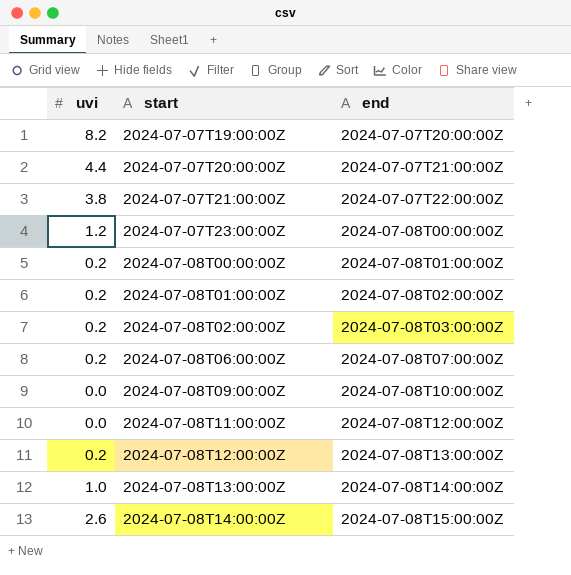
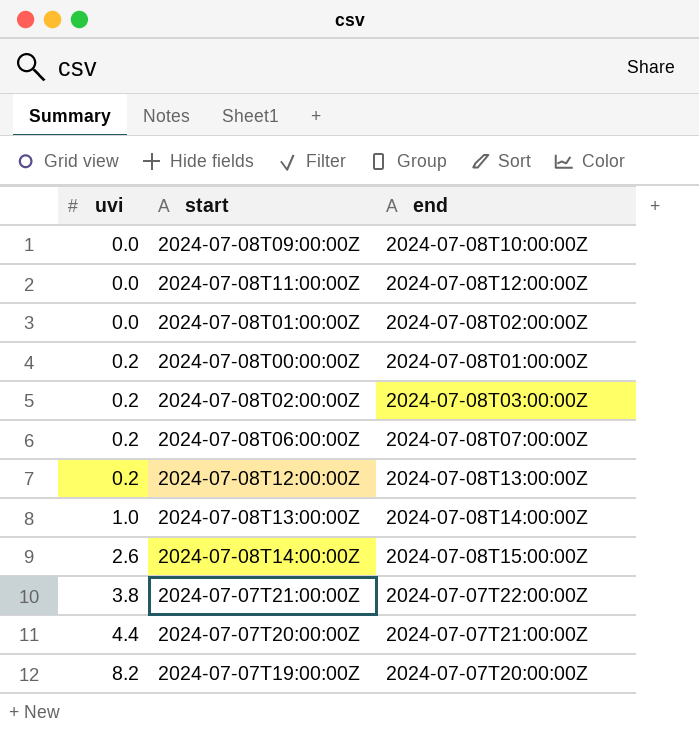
row order: start ascending -> uvi ascending
row 2024-07-07T23:00:00Z: 1.2 | 2024-07-08T00:00:00Z -> none
2024-07-08T01:00:00Z | uvi: 0.2 -> 0.0

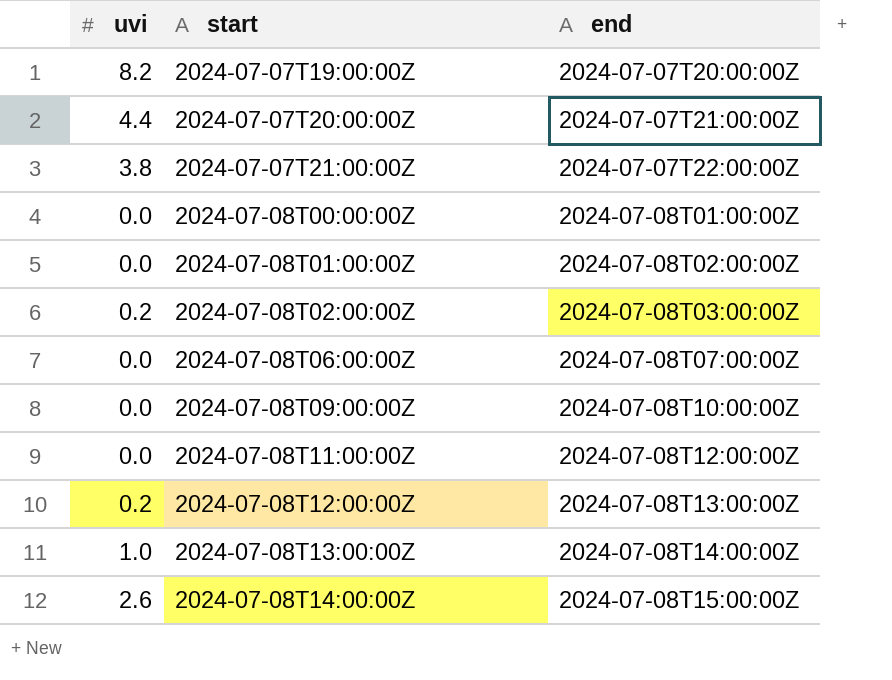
row order: uvi ascending -> start ascending
2024-07-08T00:00:00Z | uvi: 0.2 -> 0.0
2024-07-08T06:00:00Z | uvi: 0.2 -> 0.0

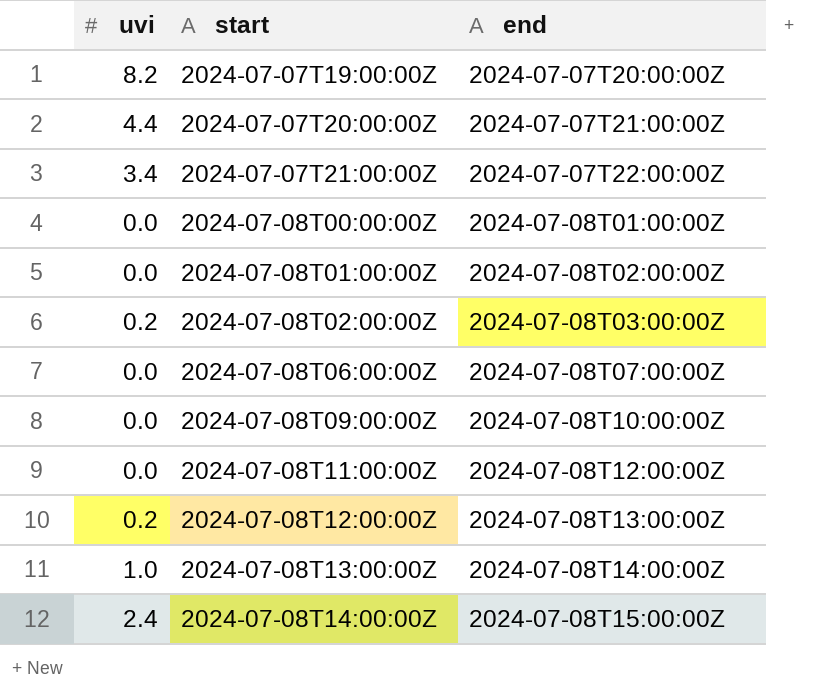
2024-07-07T21:00:00Z | uvi: 3.8 -> 3.4
2024-07-08T14:00:00Z | uvi: 2.6 -> 2.4

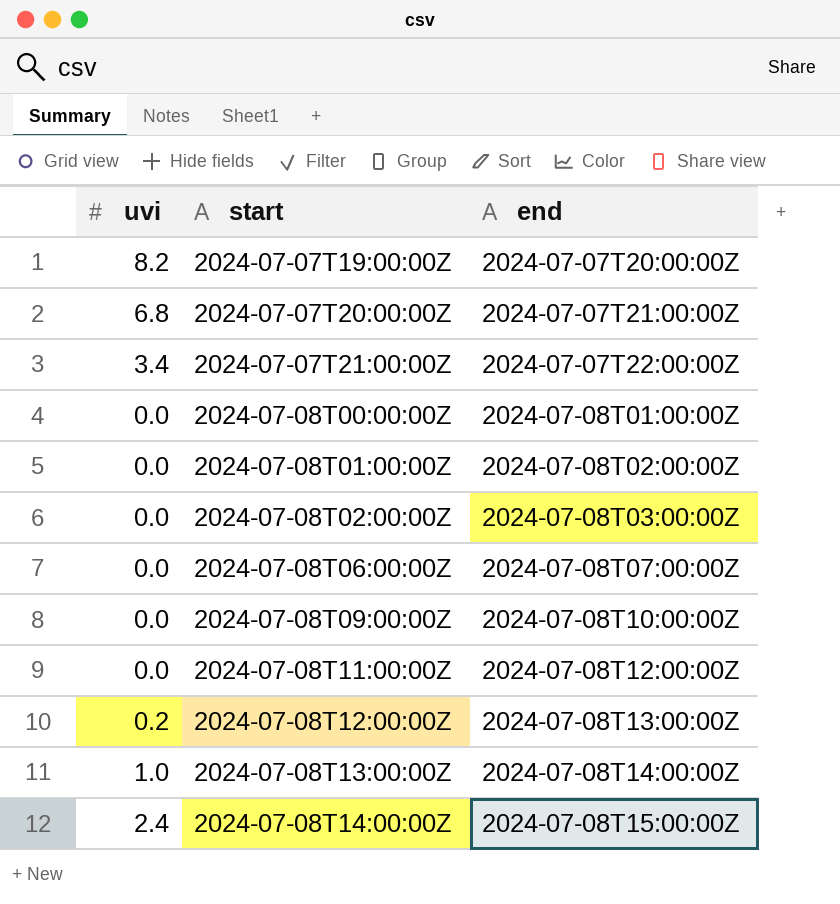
2024-07-07T20:00:00Z | uvi: 4.4 -> 6.8
2024-07-08T02:00:00Z | uvi: 0.2 -> 0.0

